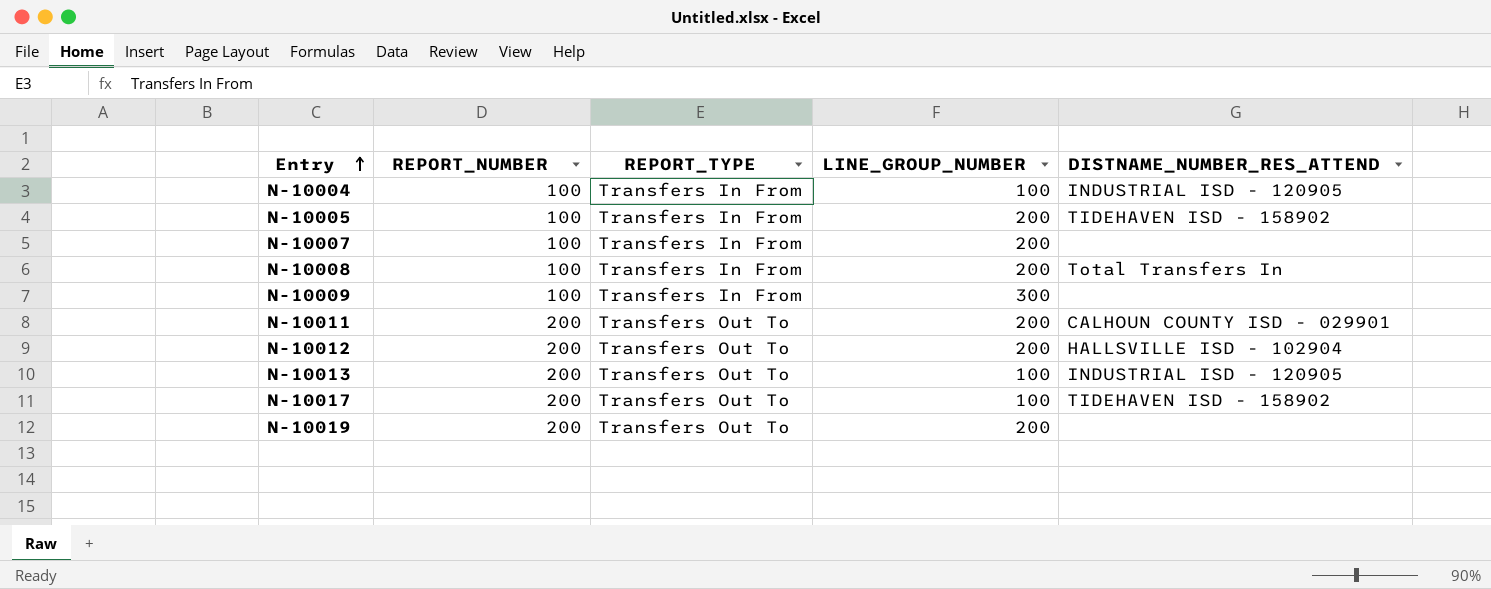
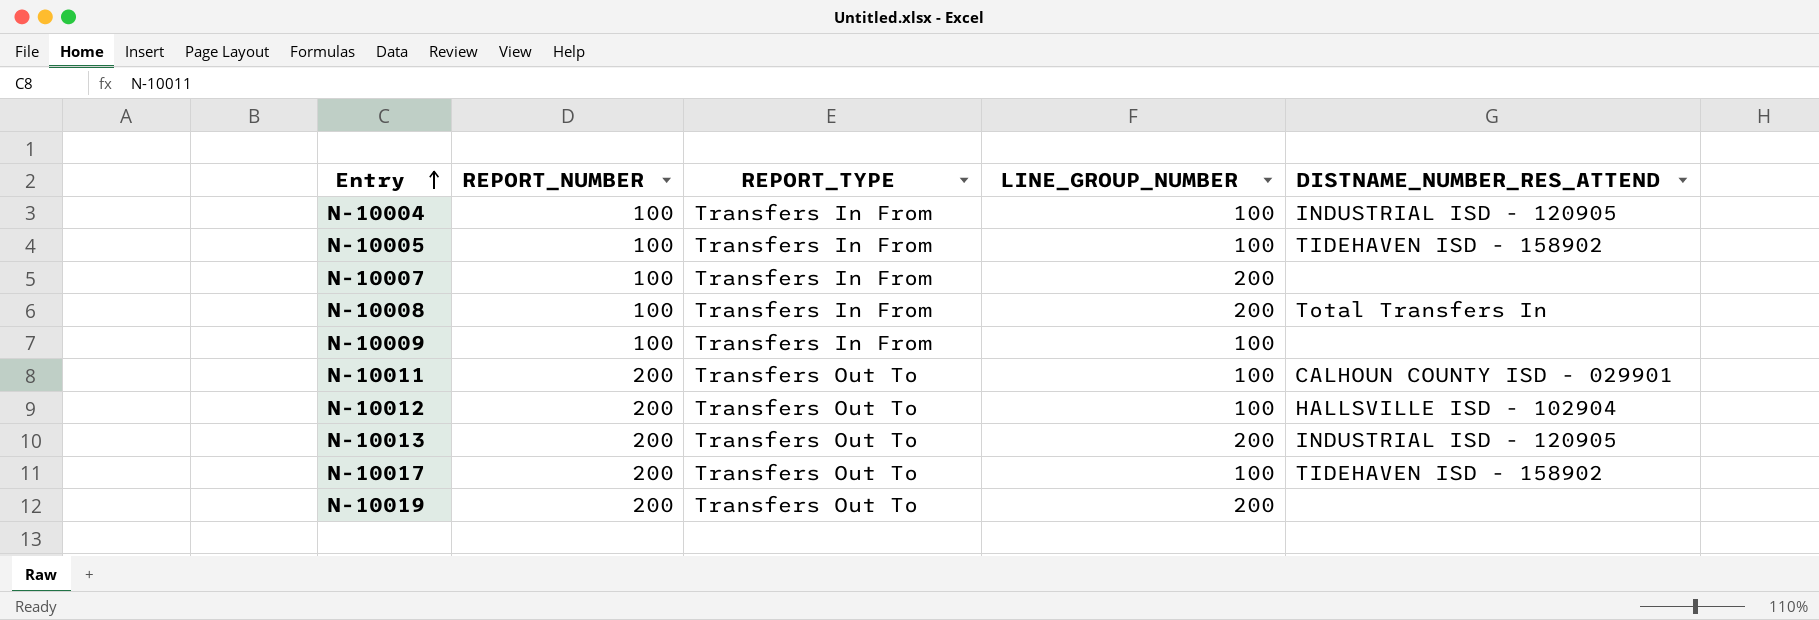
N-10005 | LINE_GROUP_NUMBER: 200 -> 100
N-10009 | LINE_GROUP_NUMBER: 300 -> 100
N-10011 | LINE_GROUP_NUMBER: 200 -> 100
N-10012 | LINE_GROUP_NUMBER: 200 -> 100
N-10013 | LINE_GROUP_NUMBER: 100 -> 200

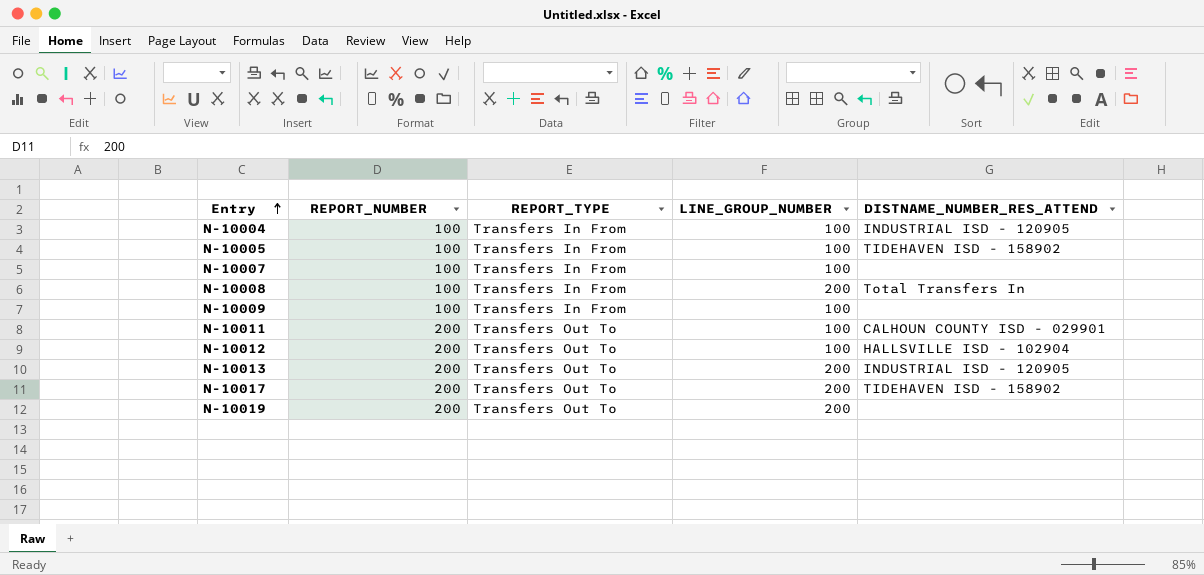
N-10007 | LINE_GROUP_NUMBER: 200 -> 100
N-10017 | LINE_GROUP_NUMBER: 100 -> 200

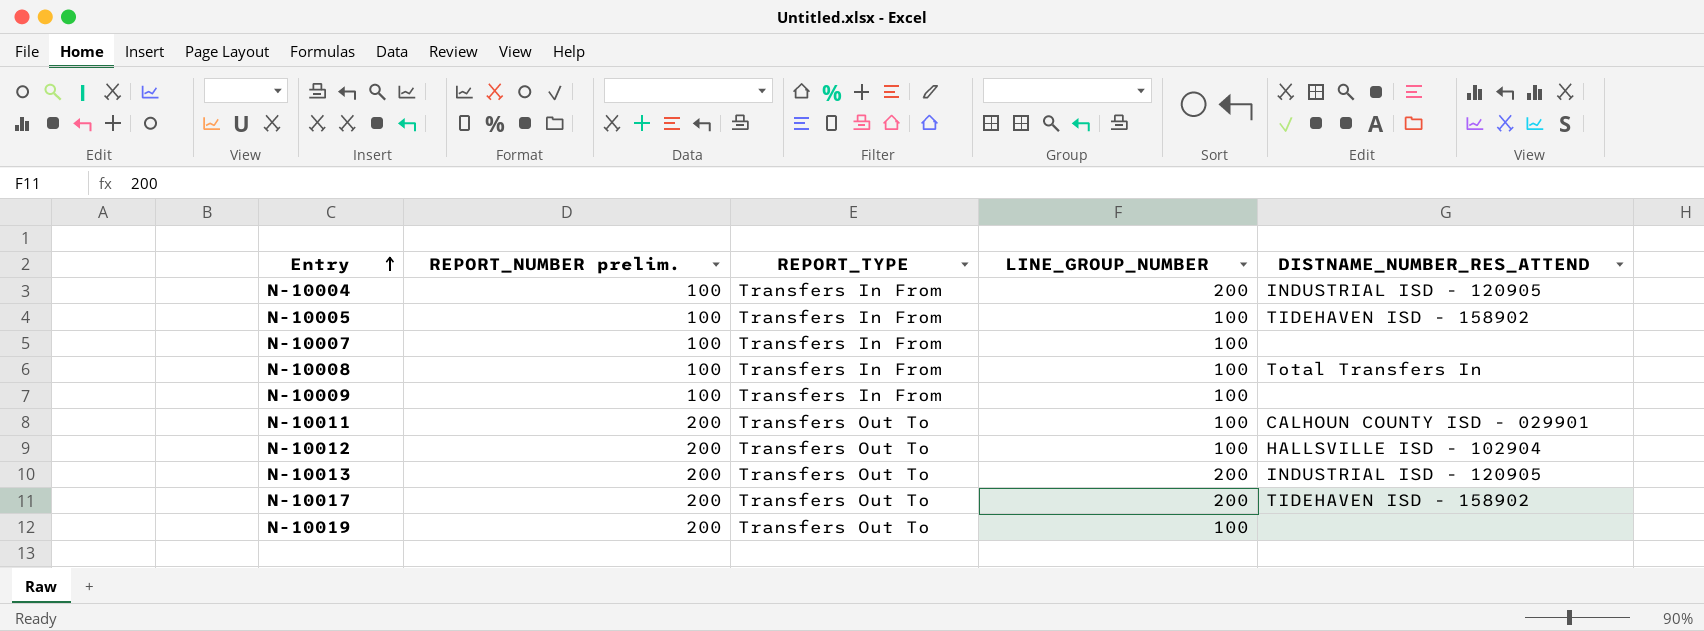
column name: REPORT_NUMBER -> REPORT_NUMBER prelim.
N-10004 | LINE_GROUP_NUMBER: 100 -> 200
N-10008 | LINE_GROUP_NUMBER: 200 -> 100
N-10019 | LINE_GROUP_NUMBER: 200 -> 100

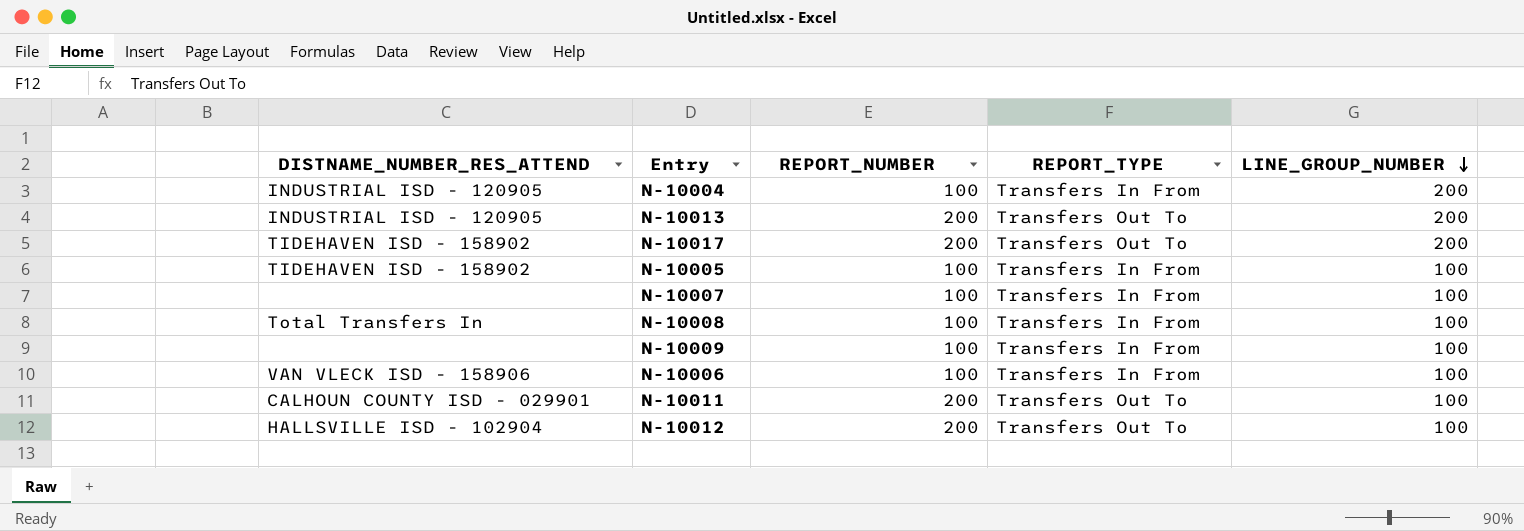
row order: Entry ascending -> LINE_GROUP_NUMBER descending
column DISTNAME_NUMBER_RES_ATTEND | position: 5 -> 1
column name: REPORT_NUMBER prelim. -> REPORT_NUMBER
row N-10019: 200 | Transfers Out To | 100 | none -> none
row N-10006: none -> VAN VLECK ISD - 158906 | 100 | Transfers In From | 100

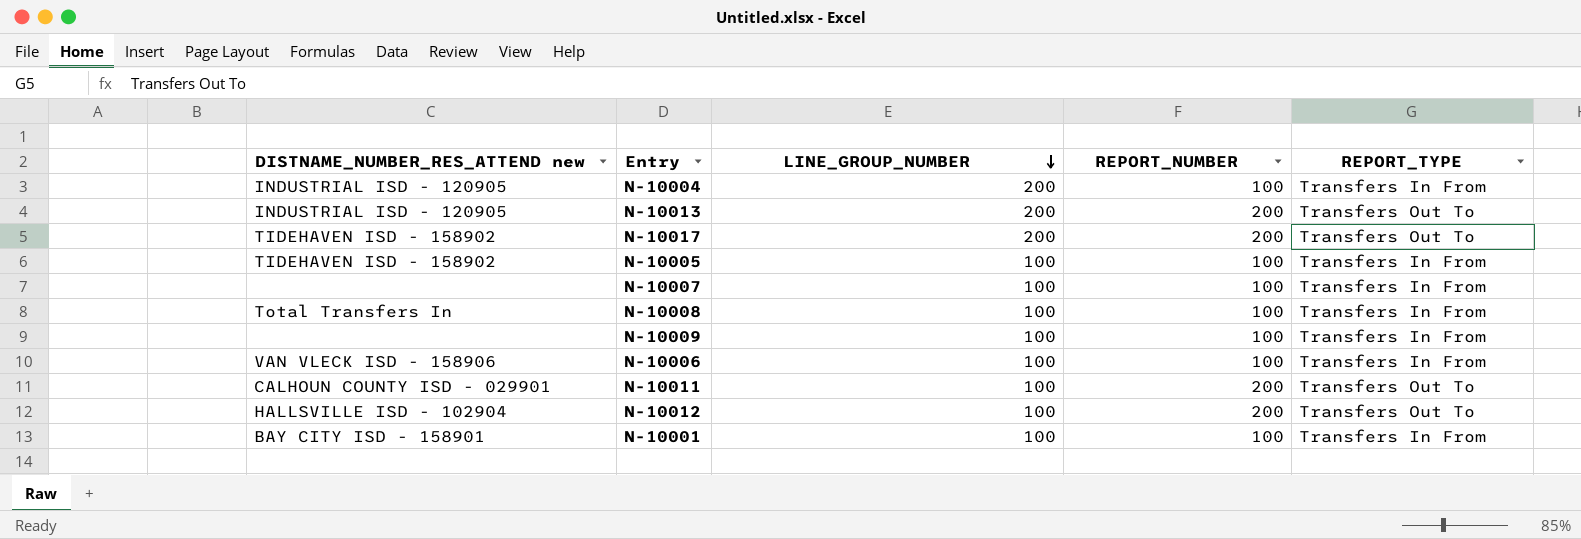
column name: DISTNAME_NUMBER_RES_ATTEND -> DISTNAME_NUMBER_RES_ATTEND new
column LINE_GROUP_NUMBER | position: 5 -> 3
row N-10001: none -> BAY CITY ISD - 158901 | 100 | 100 | Transfers In From

